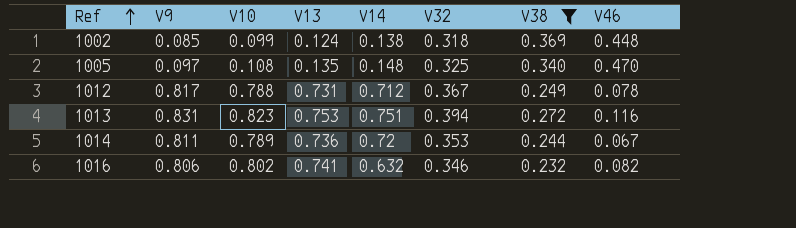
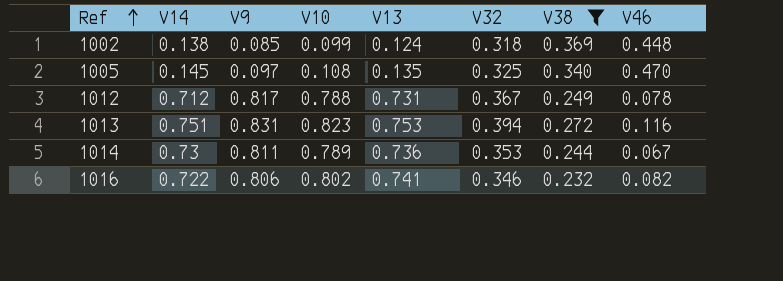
column V14 | position: 5 -> 2
1005 | V14: 0.148 -> 0.145
1014 | V14: 0.72 -> 0.73
1016 | V14: 0.632 -> 0.722

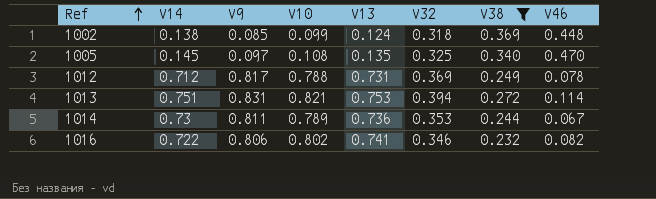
1012 | V32: 0.367 -> 0.369
1013 | V10: 0.823 -> 0.821
1013 | V46: 0.116 -> 0.114

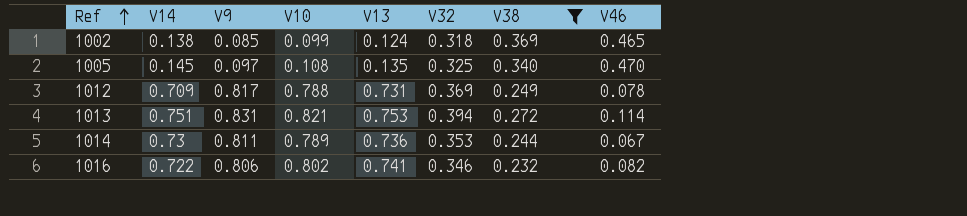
1002 | V46: 0.448 -> 0.465
1012 | V14: 0.712 -> 0.709

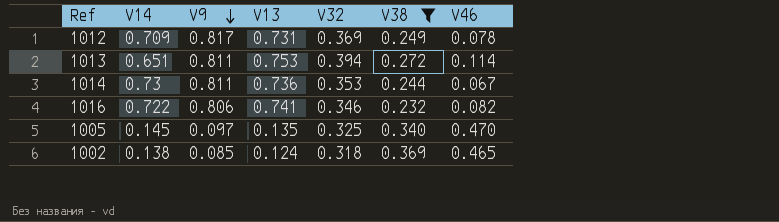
row order: Ref ascending -> V9 descending
column V10 | position: 4 -> none
1013 | V14: 0.751 -> 0.651
1013 | V9: 0.831 -> 0.811

